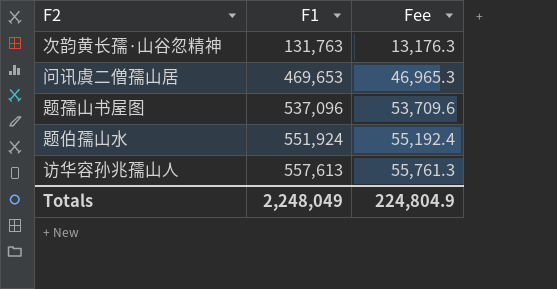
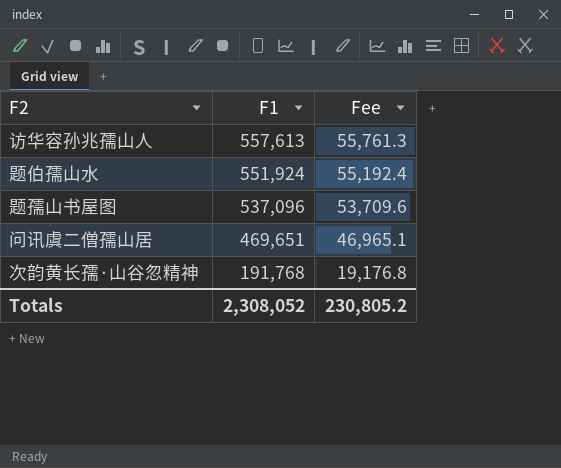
row order: F1 ascending -> F1 descending
问讯虞二僧孺山居 | F1: 469,653 -> 469,651
问讯虞二僧孺山居 | Fee: 46,965.3 -> 46,965.1
次韵黄长孺·山谷忽精神 | F1: 131,763 -> 191,768
次韵黄长孺·山谷忽精神 | Fee: 13,176.3 -> 19,176.8
Totals | F1: 2,248,049 -> 2,308,052
Totals | Fee: 224,804.9 -> 230,805.2

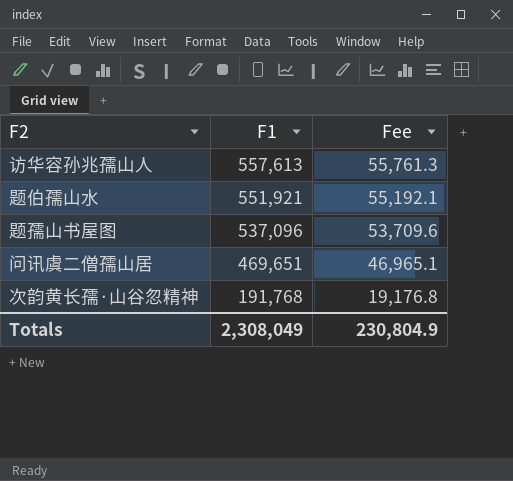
题伯孺山水 | F1: 551,924 -> 551,921
题伯孺山水 | Fee: 55,192.4 -> 55,192.1
Totals | F1: 2,308,052 -> 2,308,049
Totals | Fee: 230,805.2 -> 230,804.9

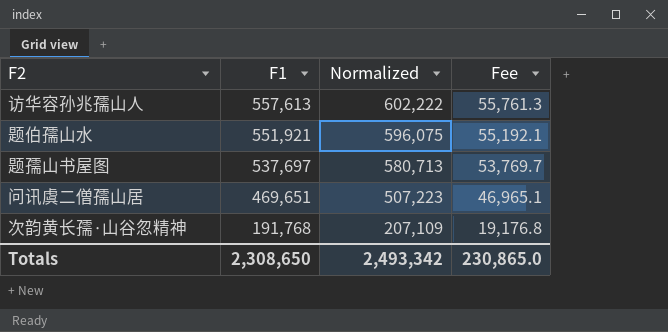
column Normalized | formula: none -> [F1] * 1.08
题孺山书屋图 | F1: 537,096 -> 537,697
题孺山书屋图 | Fee: 53,709.6 -> 53,769.7
Totals | F1: 2,308,049 -> 2,308,650
Totals | Fee: 230,804.9 -> 230,865.0

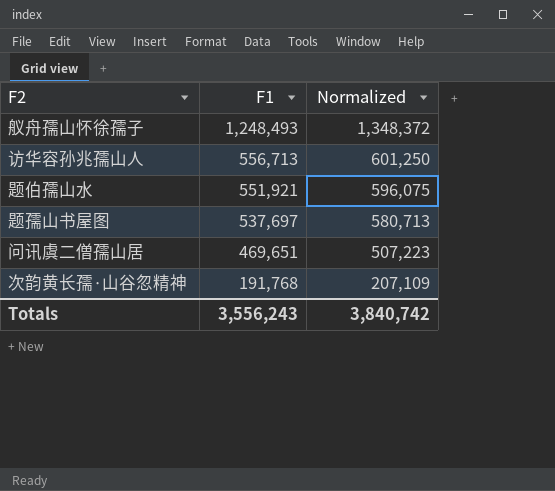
column Fee | formula: [F1] * 0.1 -> none
row 舣舟孺山怀徐孺子: none -> 1,248,493 | 1,348,372
访华容孙兆孺山人 | F1: 557,613 -> 556,713
访华容孙兆孺山人 | Normalized: 602,222 -> 601,250
Totals | F1: 2,308,650 -> 3,556,243
Totals | Normalized: 2,493,342 -> 3,840,742

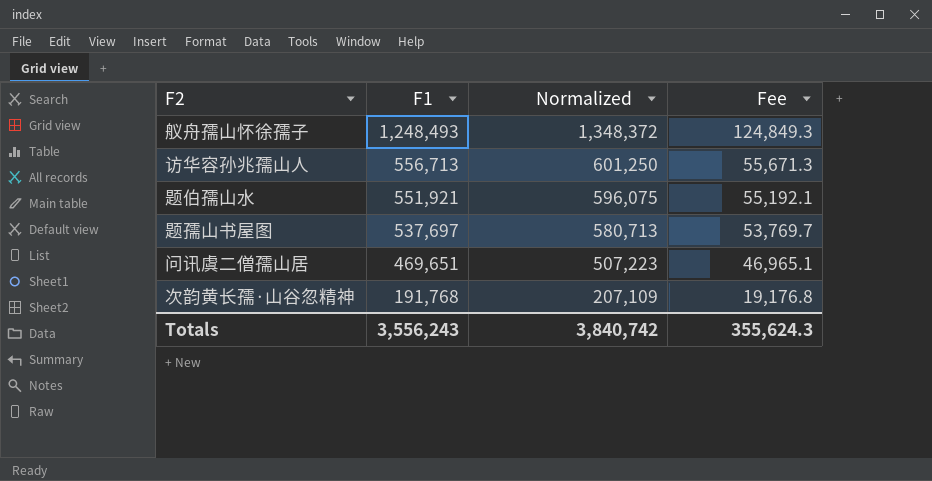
column Fee | formula: none -> [F1] * 0.1

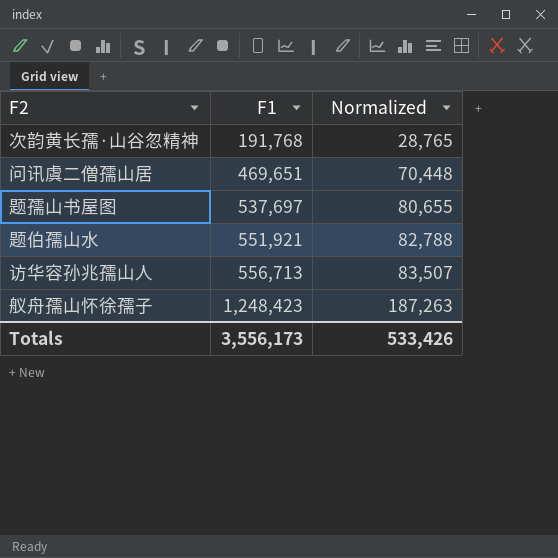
row order: F1 descending -> F1 ascending
column Fee | formula: [F1] * 0.1 -> none
column Normalized | formula: [F1] * 1.08 -> [F1] * 0.15
舣舟孺山怀徐孺子 | F1: 1,248,493 -> 1,248,423
Totals | F1: 3,556,243 -> 3,556,173
Totals | Normalized: 3,840,742 -> 533,426

